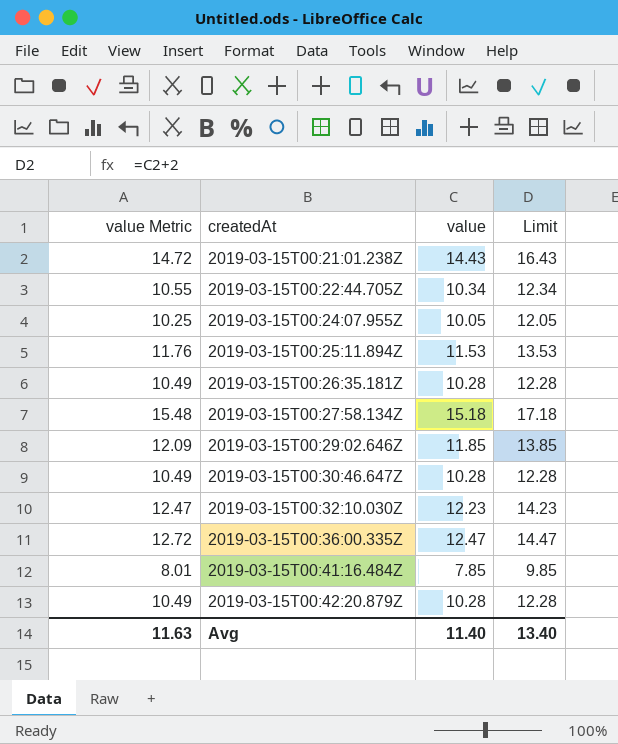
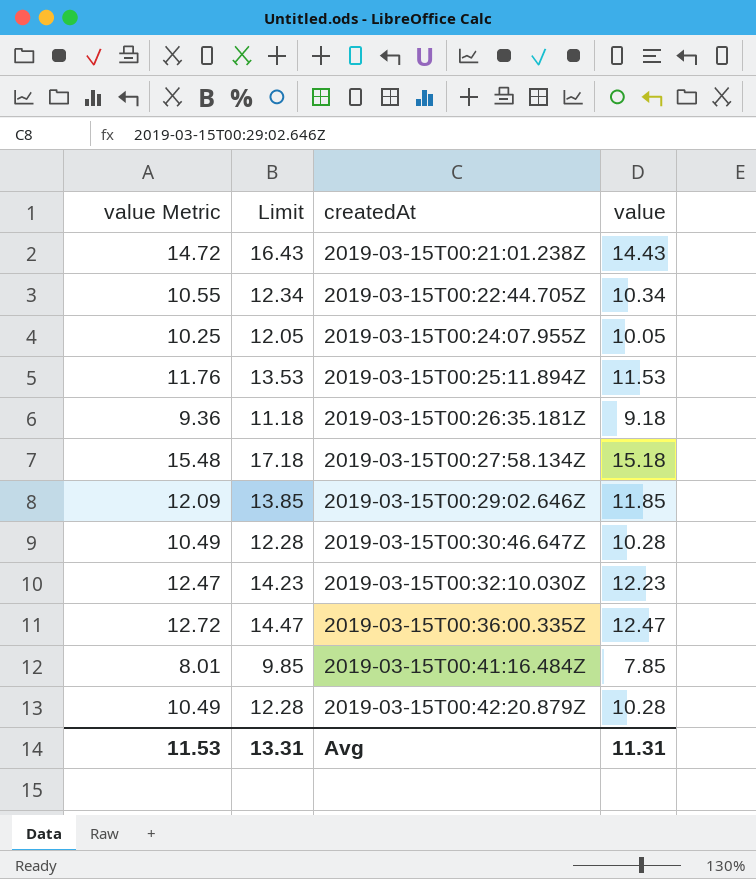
column Limit | position: 4 -> 2
2019-03-15T00:26:35.181Z | value Metric: 10.49 -> 9.36
2019-03-15T00:26:35.181Z | Limit: 12.28 -> 11.18
2019-03-15T00:26:35.181Z | value: 10.28 -> 9.18
Avg | value Metric: 11.63 -> 11.53
Avg | Limit: 13.40 -> 13.31
Avg | value: 11.40 -> 11.31

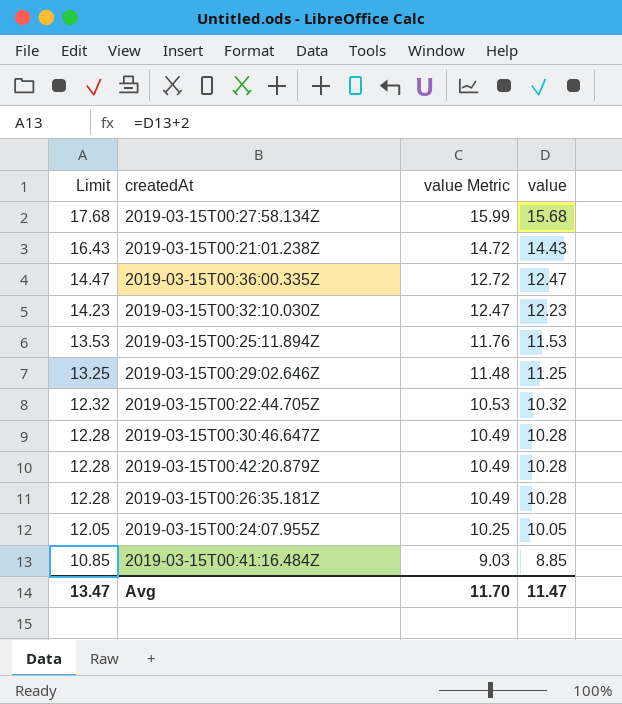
row order: createdAt ascending -> Limit descending
column value Metric | position: 1 -> 3
2019-03-15T00:27:58.134Z | Limit: 17.18 -> 17.68
2019-03-15T00:27:58.134Z | value Metric: 15.48 -> 15.99
2019-03-15T00:27:58.134Z | value: 15.18 -> 15.68
2019-03-15T00:29:02.646Z | Limit: 13.85 -> 13.25
2019-03-15T00:29:02.646Z | value Metric: 12.09 -> 11.48
2019-03-15T00:29:02.646Z | value: 11.85 -> 11.25
2019-03-15T00:22:44.705Z | Limit: 12.34 -> 12.32
2019-03-15T00:22:44.705Z | value Metric: 10.55 -> 10.53
2019-03-15T00:22:44.705Z | value: 10.34 -> 10.32
2019-03-15T00:26:35.181Z | Limit: 11.18 -> 12.28
2019-03-15T00:26:35.181Z | value Metric: 9.36 -> 10.49
2019-03-15T00:26:35.181Z | value: 9.18 -> 10.28
2019-03-15T00:41:16.484Z | Limit: 9.85 -> 10.85
2019-03-15T00:41:16.484Z | value Metric: 8.01 -> 9.03
2019-03-15T00:41:16.484Z | value: 7.85 -> 8.85
Avg | Limit: 13.31 -> 13.47
Avg | value Metric: 11.53 -> 11.70
Avg | value: 11.31 -> 11.47

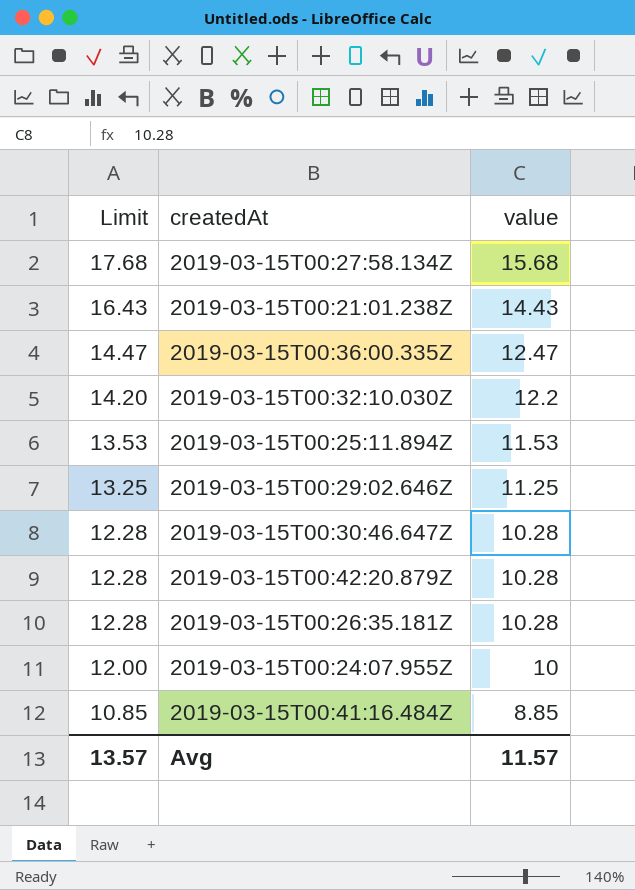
column value Metric | formula: [value] * 1.02 -> none
row 2019-03-15T00:22:44.705Z: 12.32 | 10.53 | 10.32 -> none
2019-03-15T00:32:10.030Z | Limit: 14.23 -> 14.20
2019-03-15T00:32:10.030Z | value: 12.23 -> 12.2
2019-03-15T00:24:07.955Z | Limit: 12.05 -> 12.00
2019-03-15T00:24:07.955Z | value: 10.05 -> 10
Avg | Limit: 13.47 -> 13.57
Avg | value: 11.47 -> 11.57

